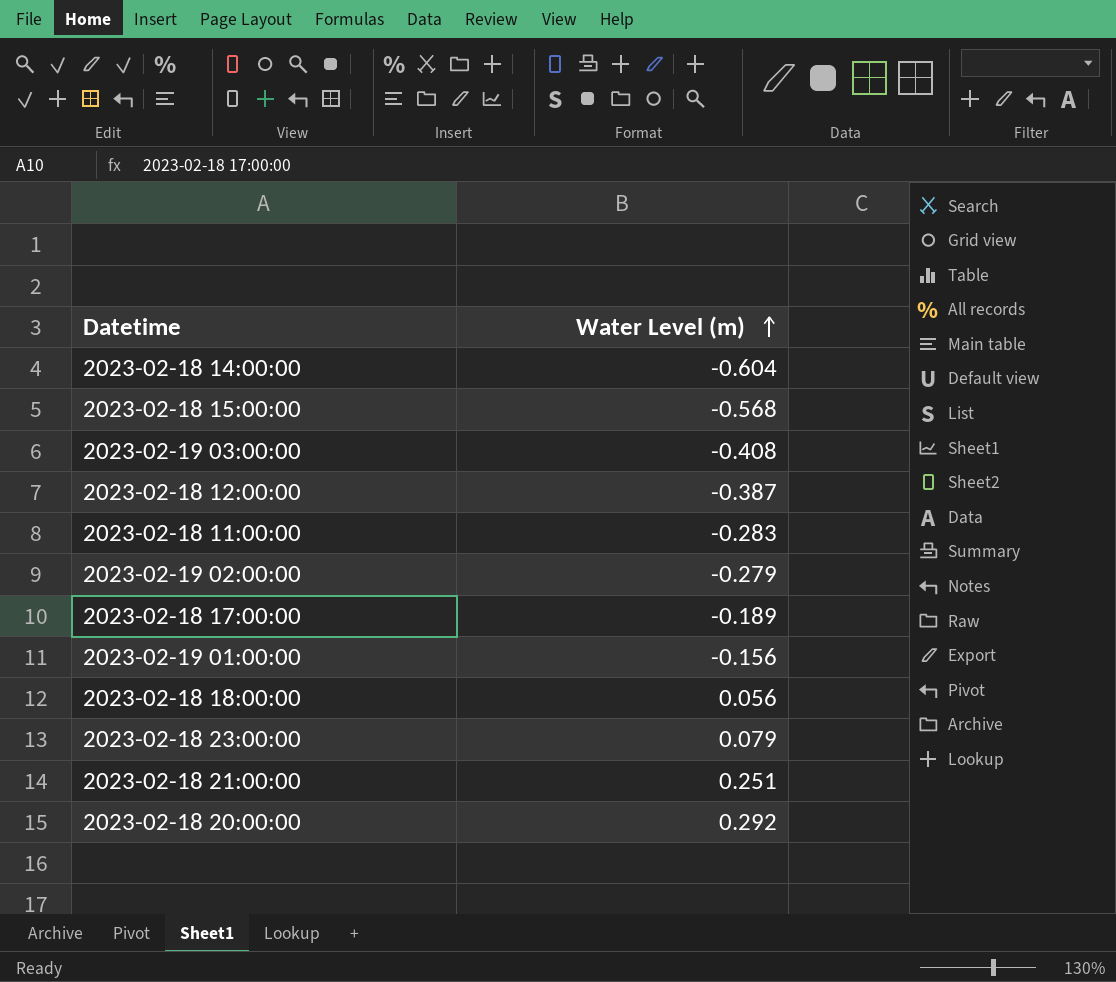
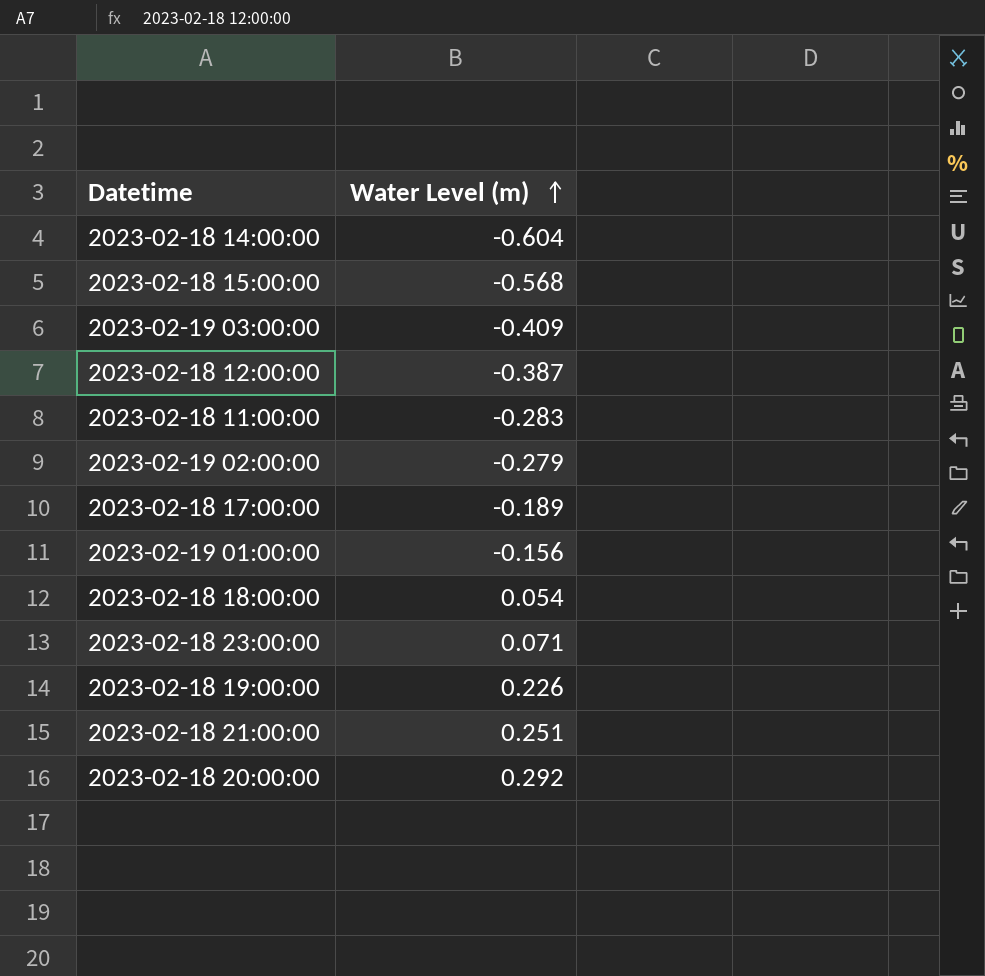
2023-02-19 03:00:00 | Water Level (m): -0.408 -> -0.409
2023-02-18 18:00:00 | Water Level (m): 0.056 -> 0.054
2023-02-18 23:00:00 | Water Level (m): 0.079 -> 0.071
row 2023-02-18 19:00:00: none -> 0.226

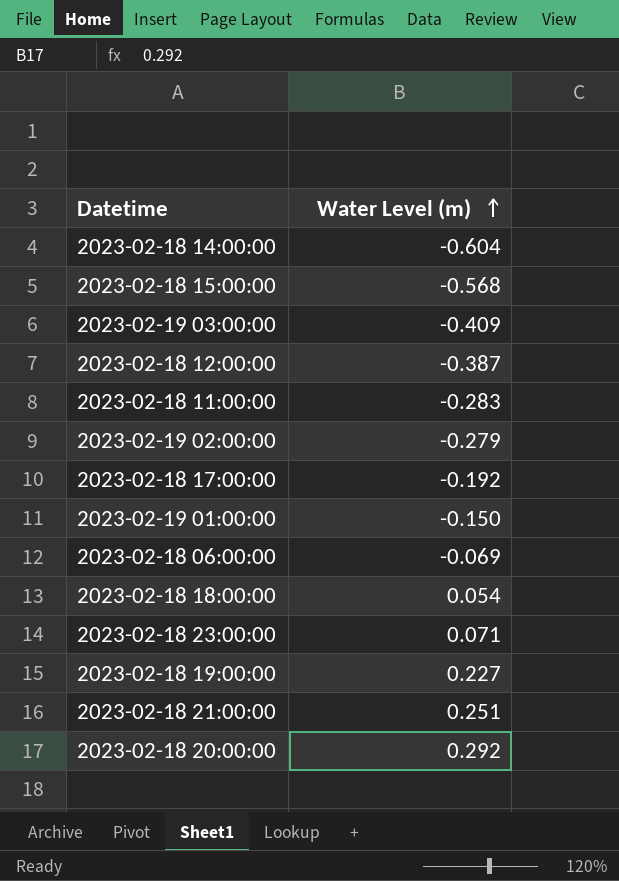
2023-02-18 17:00:00 | Water Level (m): -0.189 -> -0.192
2023-02-19 01:00:00 | Water Level (m): -0.156 -> -0.150
row 2023-02-18 06:00:00: none -> -0.069
2023-02-18 19:00:00 | Water Level (m): 0.226 -> 0.227

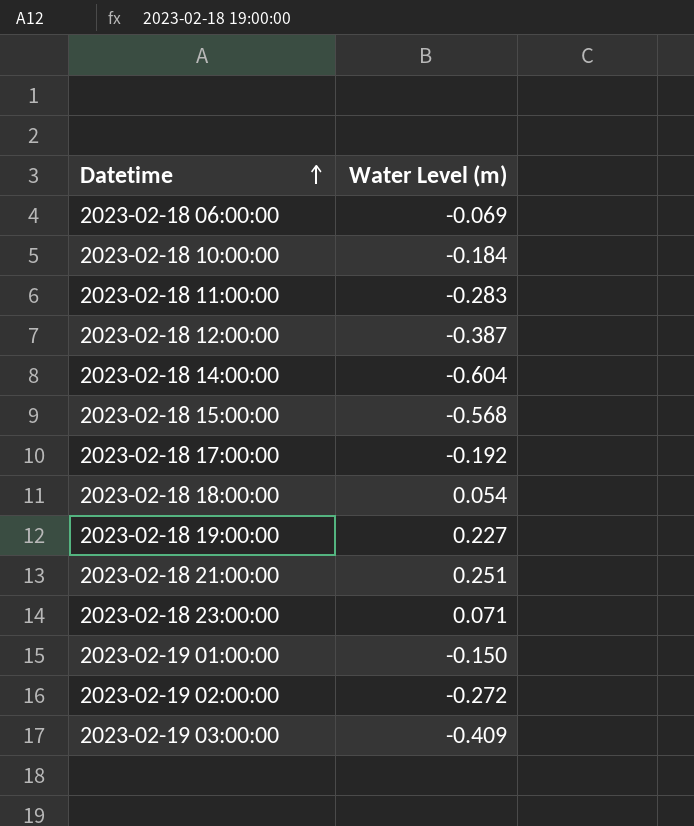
row order: Water Level (m) ascending -> Datetime ascending
row 2023-02-18 20:00:00: 0.292 -> none
row 2023-02-18 10:00:00: none -> -0.184
2023-02-19 02:00:00 | Water Level (m): -0.279 -> -0.272

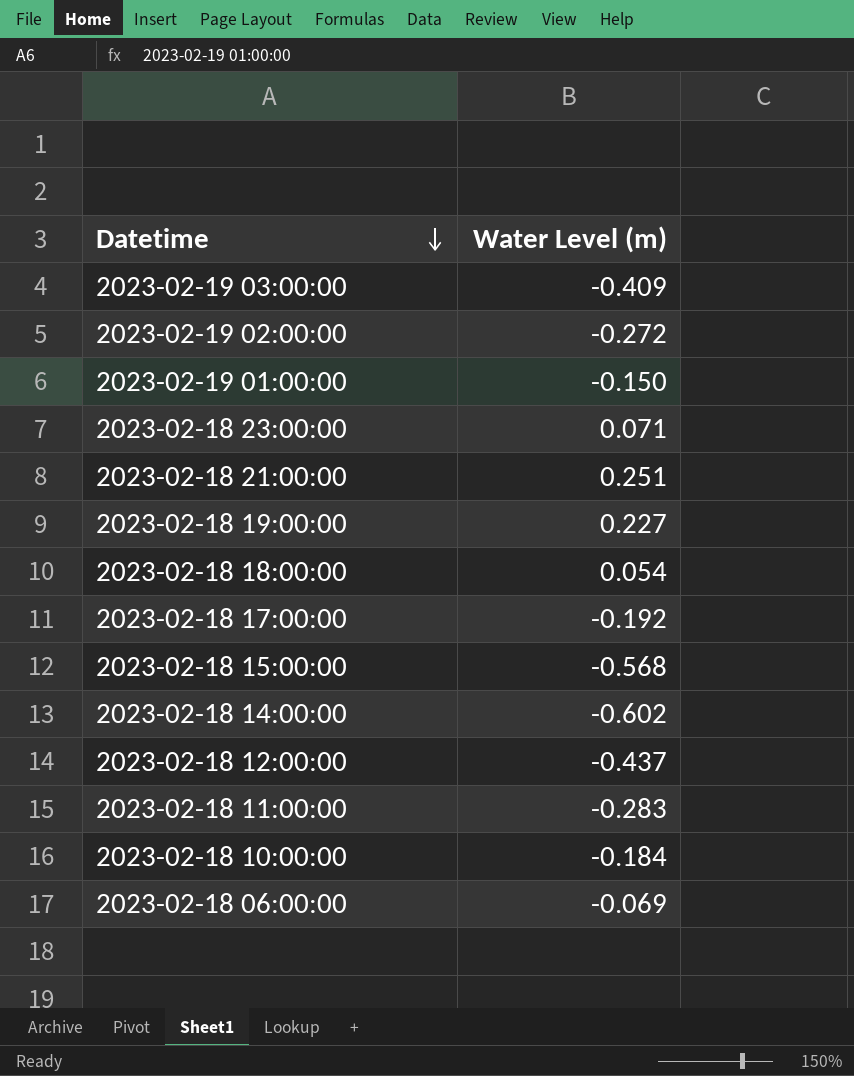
row order: Datetime ascending -> Datetime descending
2023-02-18 14:00:00 | Water Level (m): -0.604 -> -0.602
2023-02-18 12:00:00 | Water Level (m): -0.387 -> -0.437

